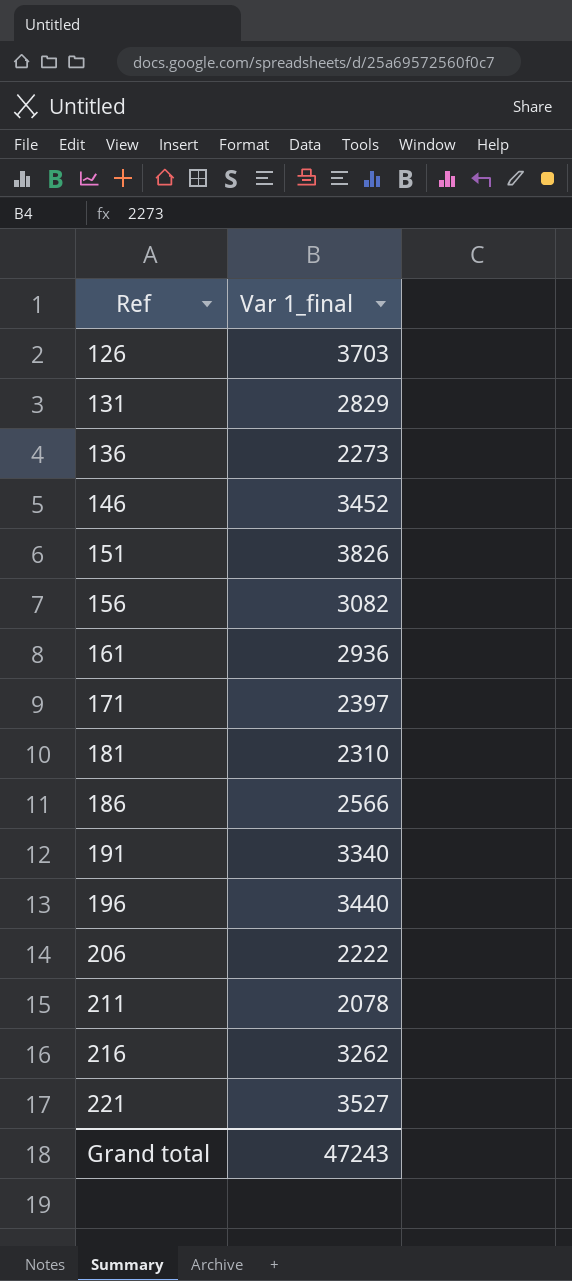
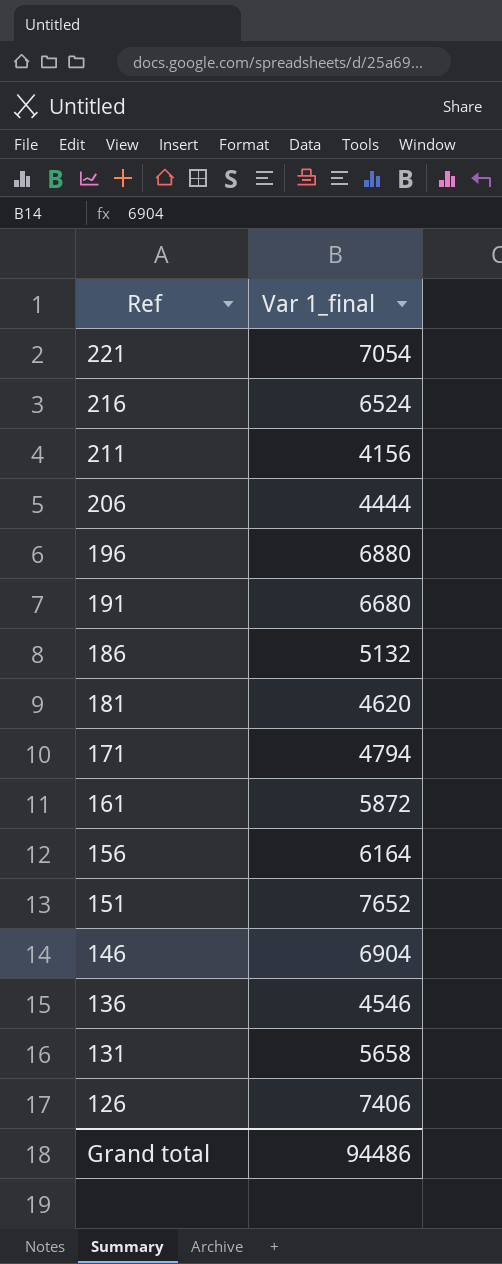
row order: Ref ascending -> Ref descending
221 | Var 1_final: 3527 -> 7054
216 | Var 1_final: 3262 -> 6524
211 | Var 1_final: 2078 -> 4156
206 | Var 1_final: 2222 -> 4444
196 | Var 1_final: 3440 -> 6880
191 | Var 1_final: 3340 -> 6680
186 | Var 1_final: 2566 -> 5132
181 | Var 1_final: 2310 -> 4620
171 | Var 1_final: 2397 -> 4794
161 | Var 1_final: 2936 -> 5872
156 | Var 1_final: 3082 -> 6164
151 | Var 1_final: 3826 -> 7652
146 | Var 1_final: 3452 -> 6904
136 | Var 1_final: 2273 -> 4546
131 | Var 1_final: 2829 -> 5658
126 | Var 1_final: 3703 -> 7406
Grand total | Var 1_final: 47243 -> 94486

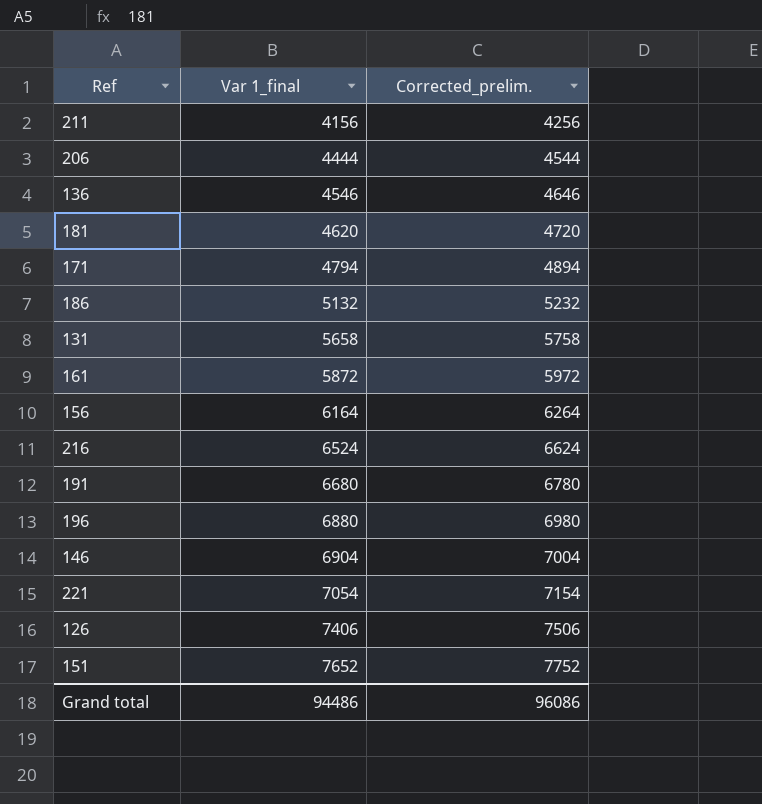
row order: Ref descending -> Var 1_final ascending
column Corrected_prelim. | formula: none -> [Var 1_final] + 100

